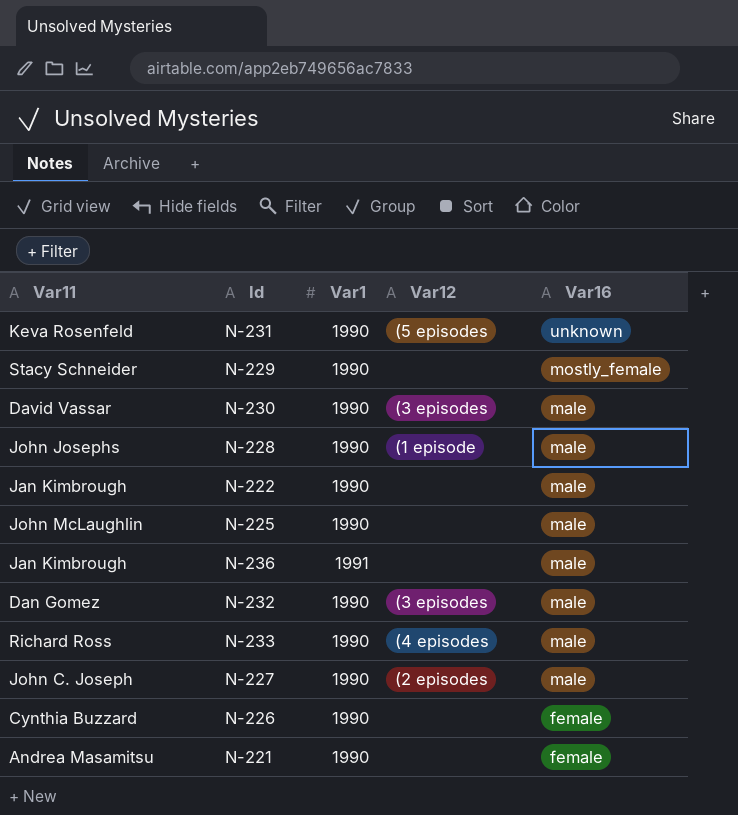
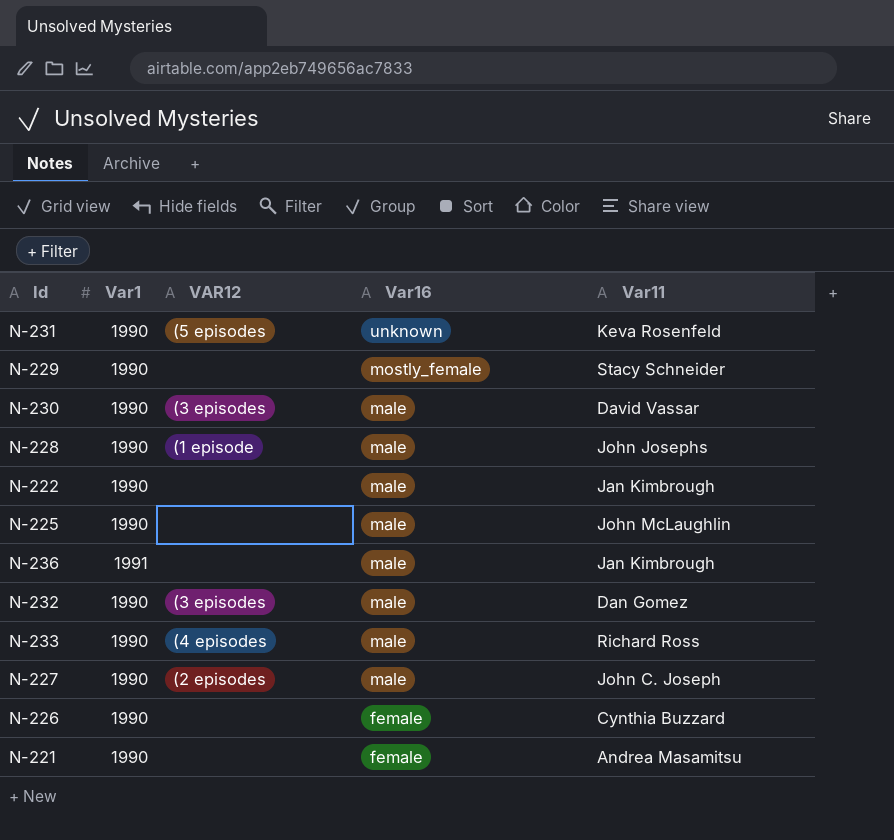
column name: Var12 -> VAR12
column Var11 | position: 1 -> 5

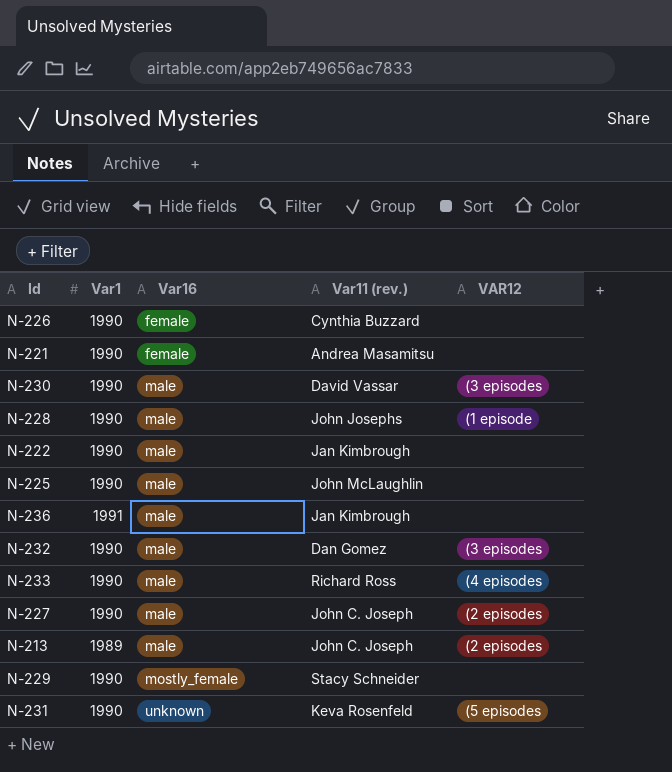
row order: Var16 descending -> Var16 ascending
column name: Var11 -> Var11 (rev.)
column VAR12 | position: 3 -> 5
row N-213: none -> 1989 | male | John C. Joseph | (2 episodes

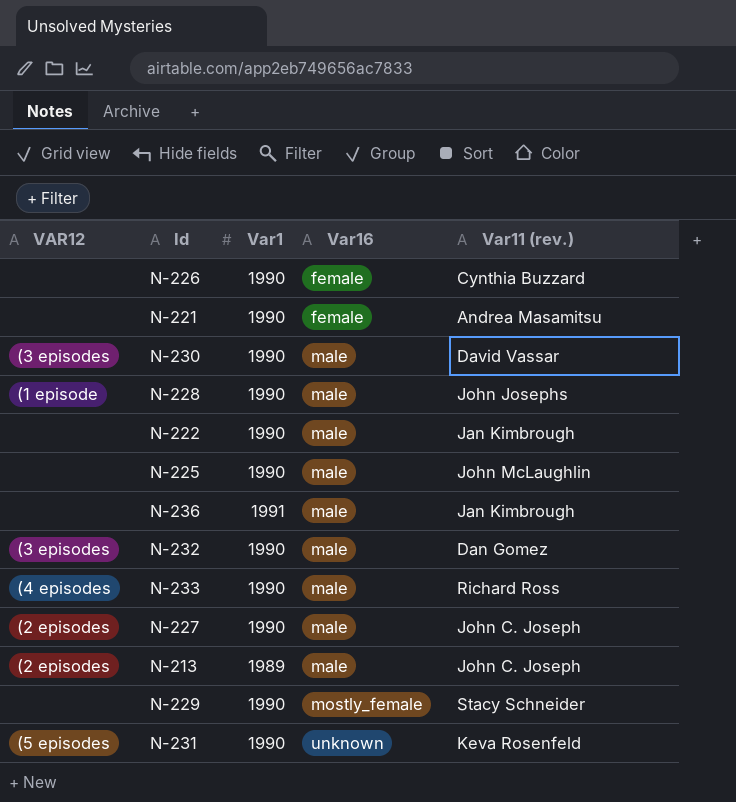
column VAR12 | position: 5 -> 1

